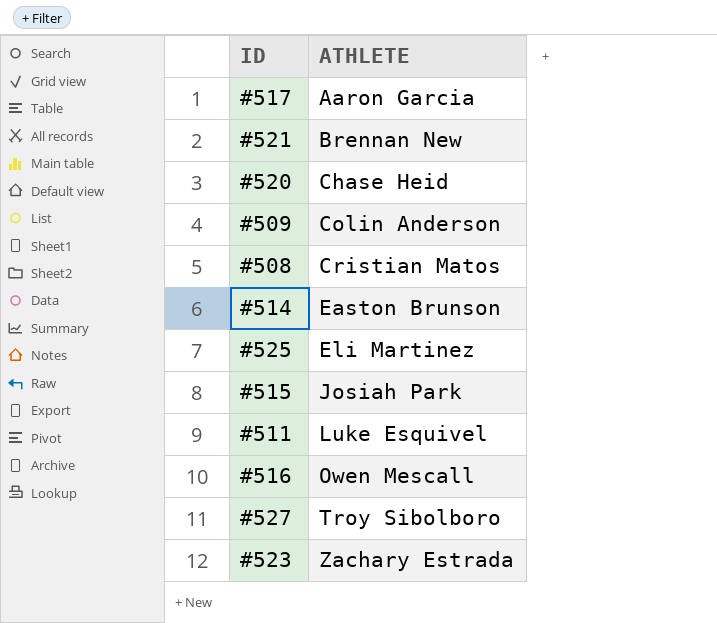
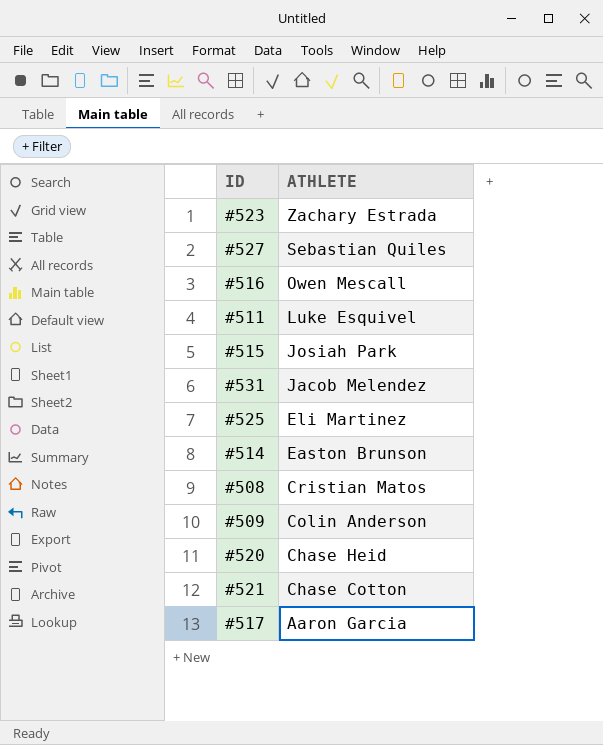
row order: ATHLETE ascending -> ATHLETE descending
#527 | ATHLETE: Troy Sibolboro -> Sebastian Quiles
row #531: none -> Jacob Melendez
#521 | ATHLETE: Brennan New -> Chase Cotton

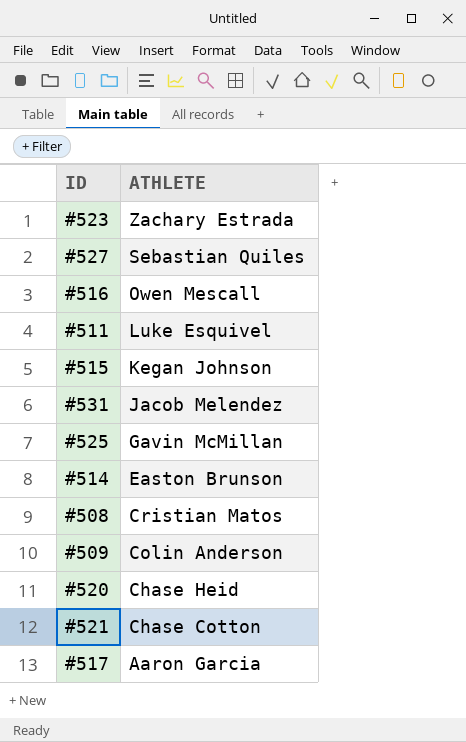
#515 | ATHLETE: Josiah Park -> Kegan Johnson
#525 | ATHLETE: Eli Martinez -> Gavin McMillan

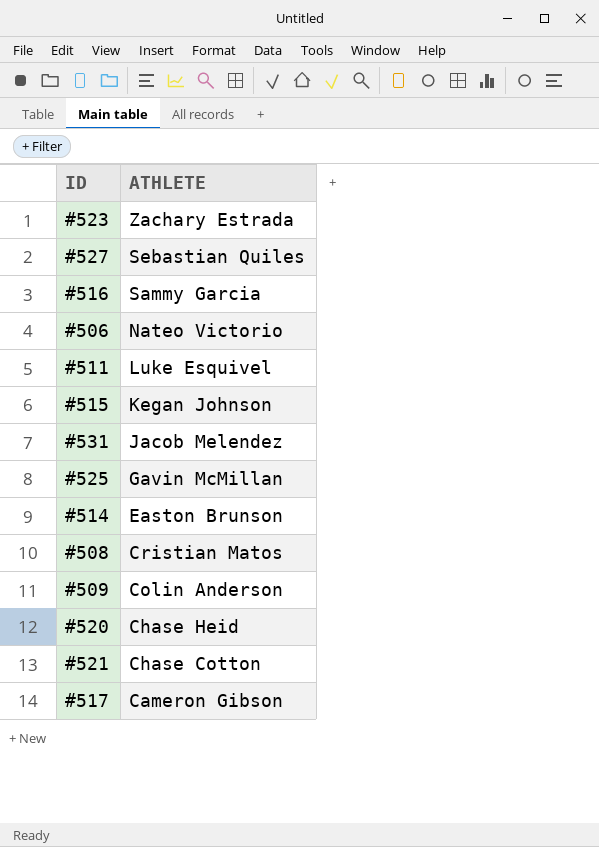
#516 | ATHLETE: Owen Mescall -> Sammy Garcia
row #506: none -> Nateo Victorio
#517 | ATHLETE: Aaron Garcia -> Cameron Gibson

